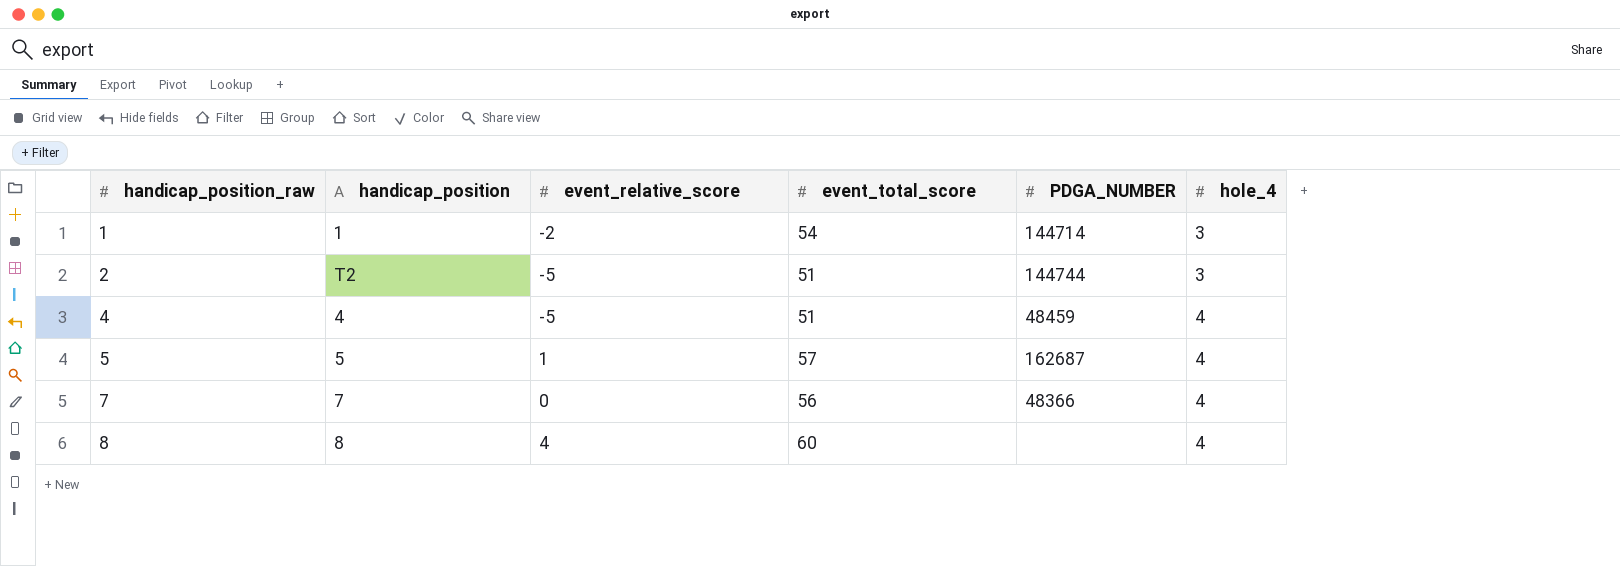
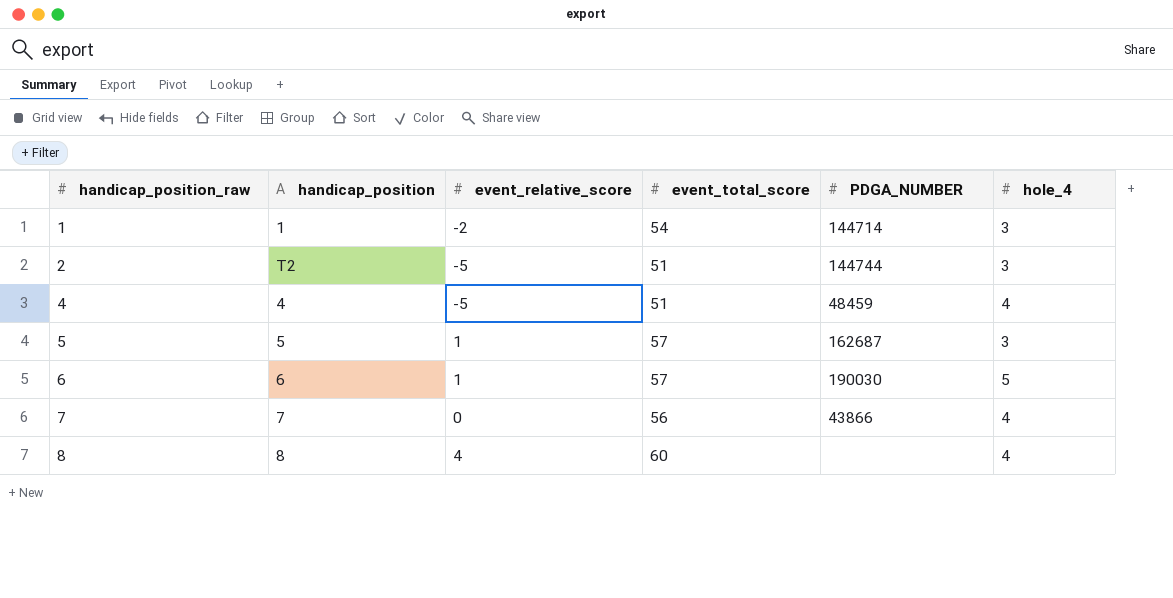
5 | hole_4: 4 -> 3
row 6: none -> 6 | 1 | 57 | 190030 | 5
7 | PDGA_NUMBER: 48366 -> 43866

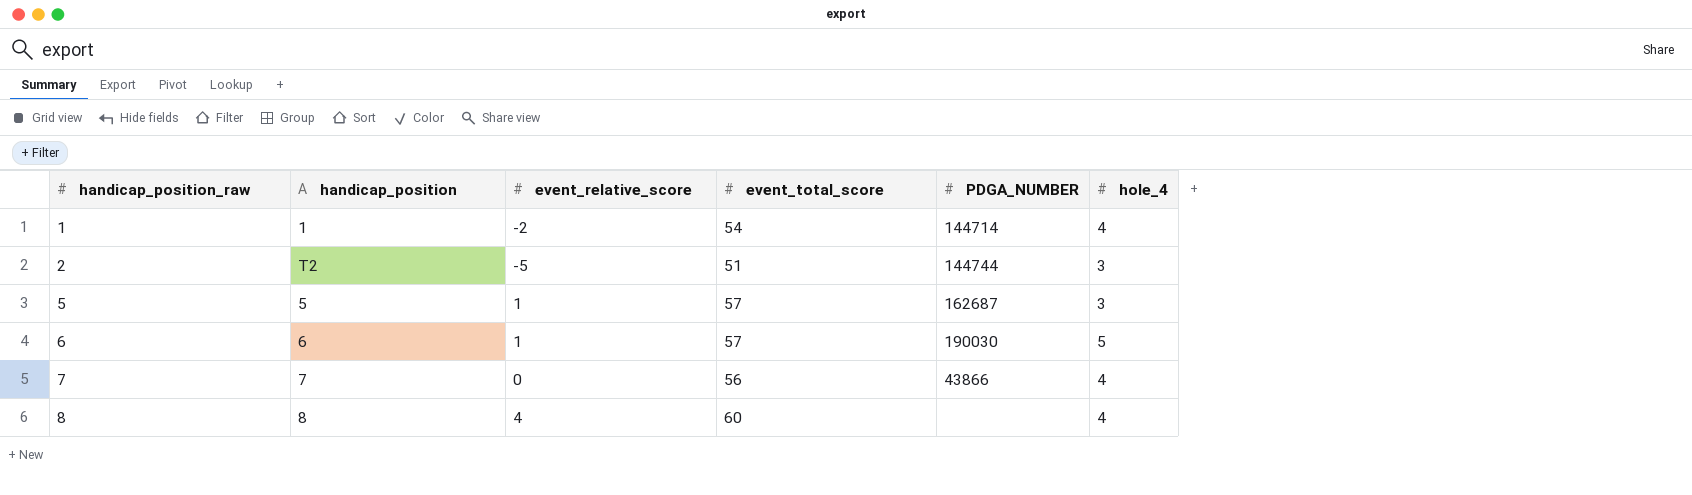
row 4: 4 | -5 | 51 | 48459 | 4 -> none
1 | hole_4: 3 -> 4

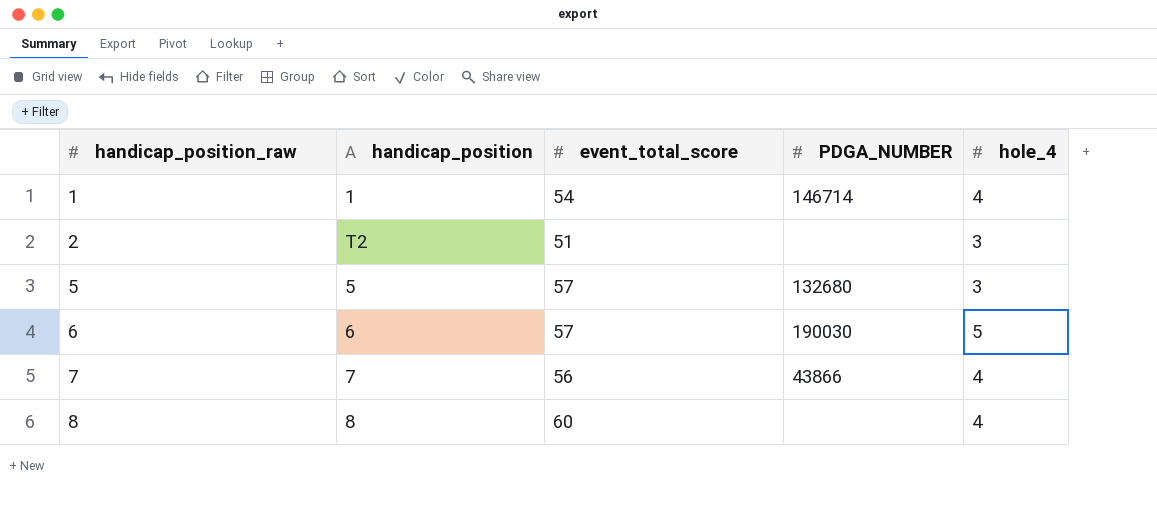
column event_relative_score | position: 3 -> none
1 | PDGA_NUMBER: 144714 -> 146714
2 | PDGA_NUMBER: 144744 -> none
5 | PDGA_NUMBER: 162687 -> 132680

